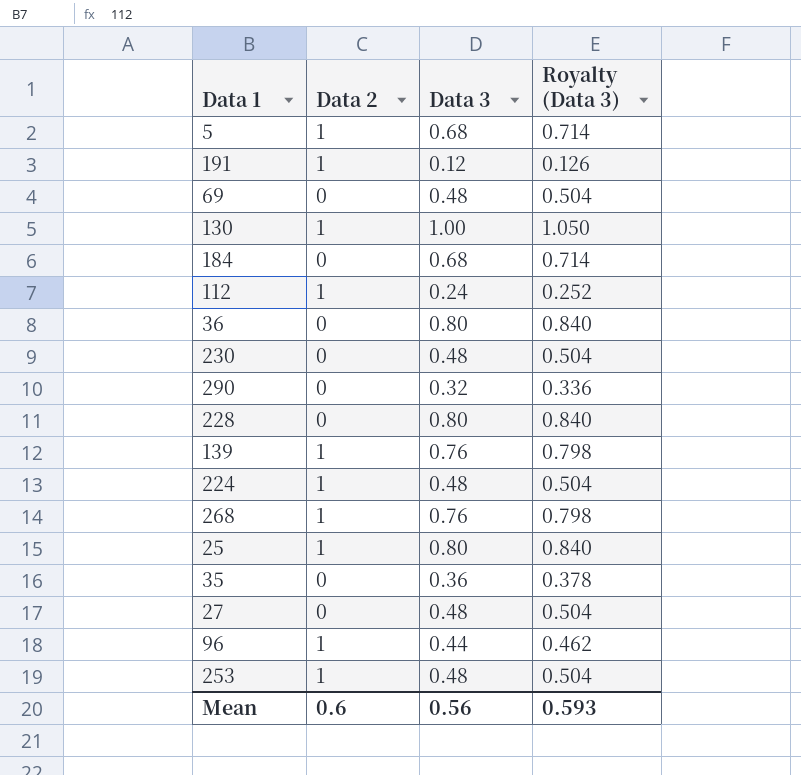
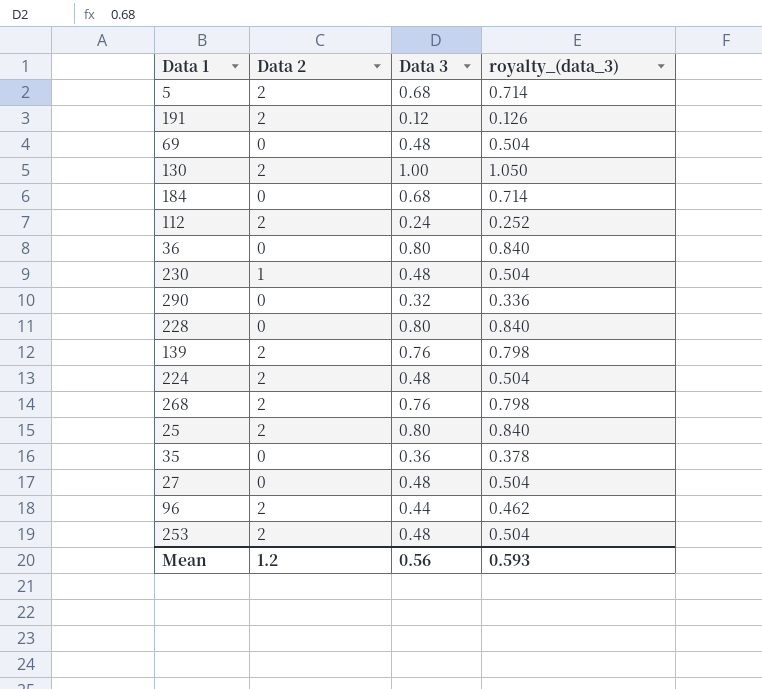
column name: Royalty (Data 3) -> royalty_(data_3)
5 | Data 2: 1 -> 2
191 | Data 2: 1 -> 2
130 | Data 2: 1 -> 2
112 | Data 2: 1 -> 2
230 | Data 2: 0 -> 1
139 | Data 2: 1 -> 2
224 | Data 2: 1 -> 2
268 | Data 2: 1 -> 2
25 | Data 2: 1 -> 2
96 | Data 2: 1 -> 2
253 | Data 2: 1 -> 2
Mean | Data 2: 0.6 -> 1.2

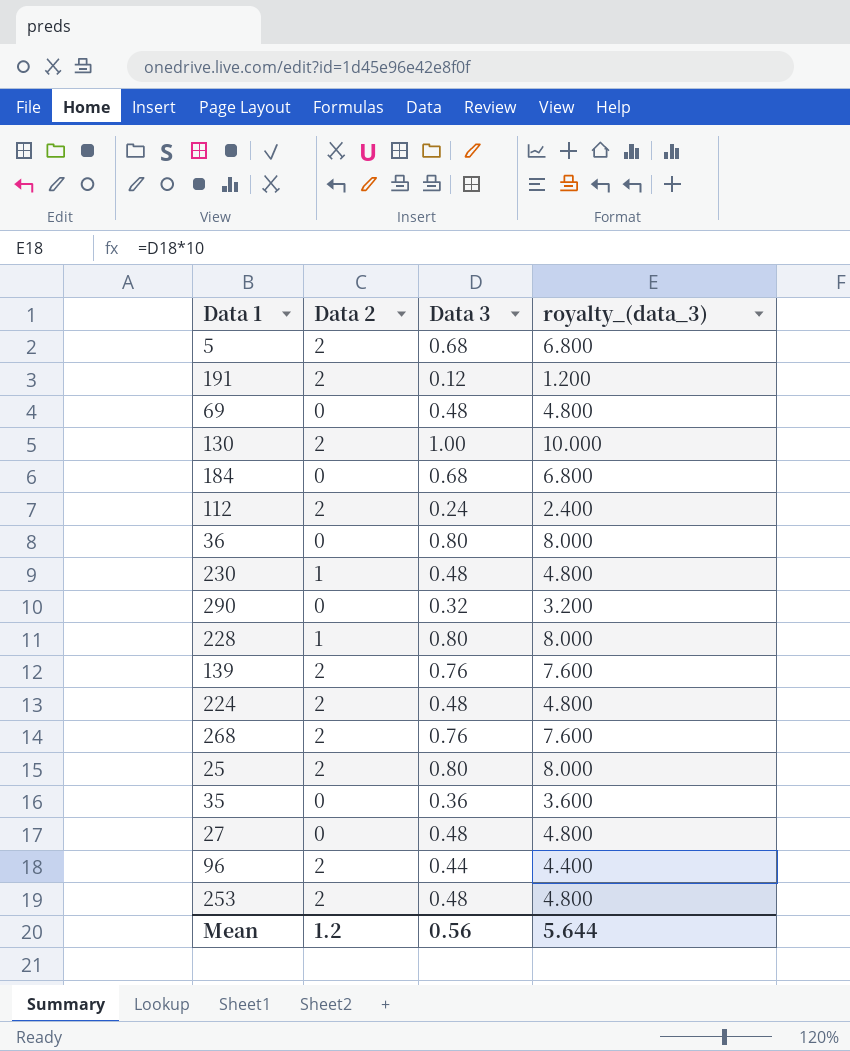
column royalty_(data_3) | formula: [Data 3] * 1.05 -> [Data 3] * 10
228 | Data 2: 0 -> 1
Mean | royalty_(data_3): 0.593 -> 5.644

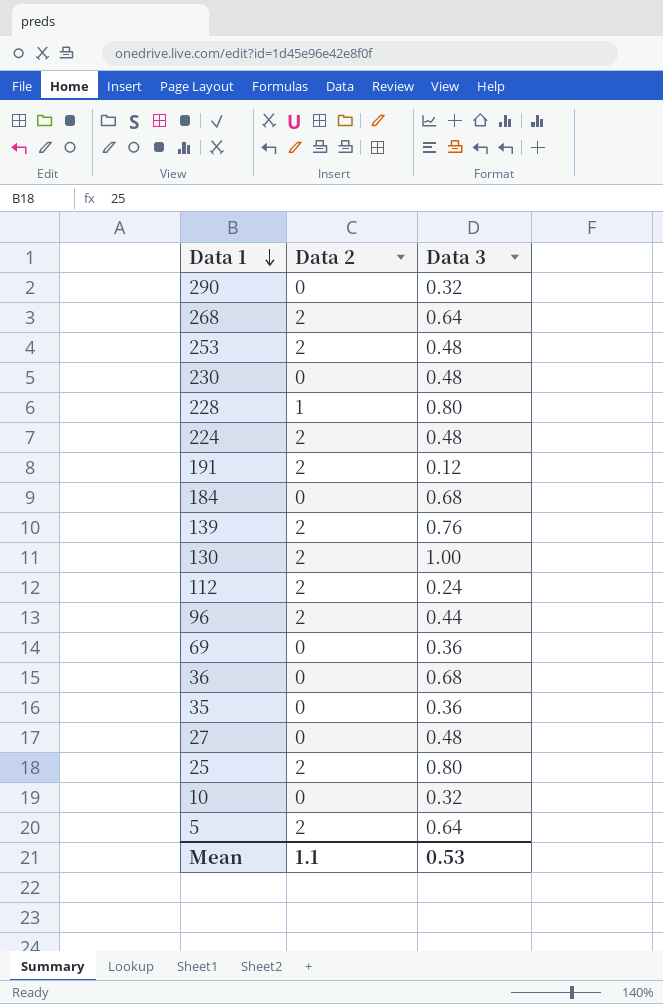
row order: none -> Data 1 descending
column royalty_(data_3) | formula: [Data 3] * 10 -> none
268 | Data 3: 0.76 -> 0.64
230 | Data 2: 1 -> 0
69 | Data 3: 0.48 -> 0.36
36 | Data 3: 0.80 -> 0.68
row 10: none -> 0 | 0.32
5 | Data 3: 0.68 -> 0.64
Mean | Data 2: 1.2 -> 1.1
Mean | Data 3: 0.56 -> 0.53

